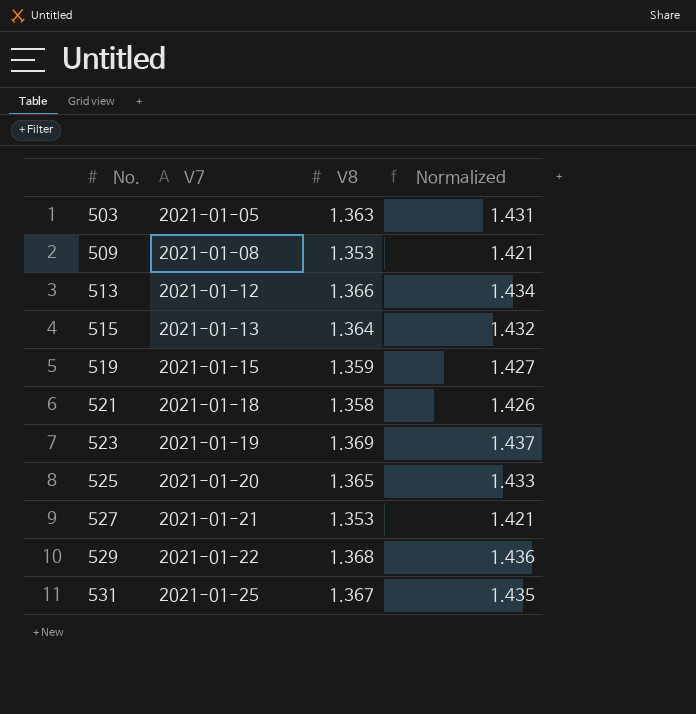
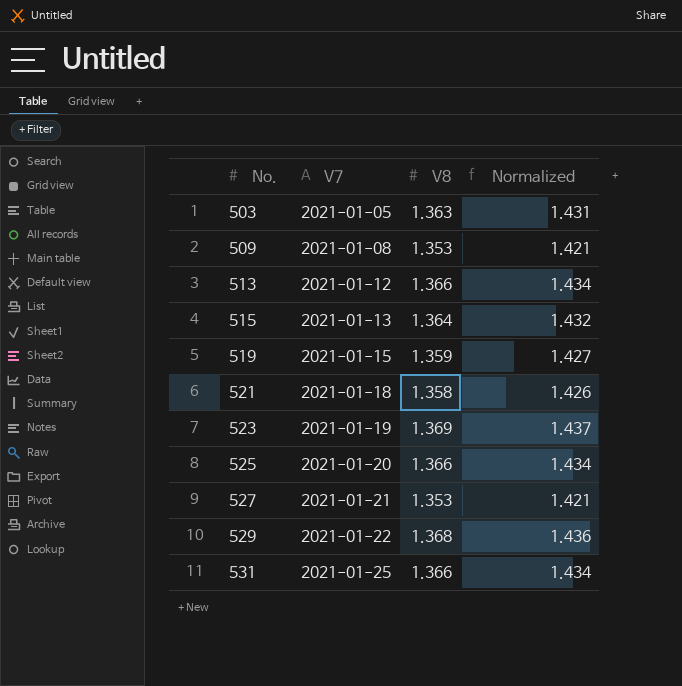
525 | V8: 1.365 -> 1.366
525 | Normalized: 1.433 -> 1.434
531 | V8: 1.367 -> 1.366
531 | Normalized: 1.435 -> 1.434

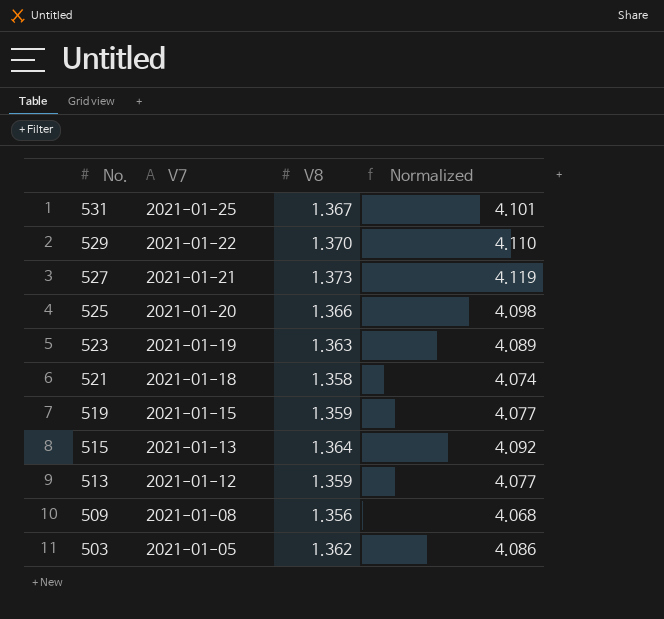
row order: No. ascending -> No. descending
column Normalized | formula: [V8] * 1.05 -> [V8] * 3
531 | V8: 1.366 -> 1.367
529 | V8: 1.368 -> 1.370
527 | V8: 1.353 -> 1.373
523 | V8: 1.369 -> 1.363
513 | V8: 1.366 -> 1.359
509 | V8: 1.353 -> 1.356
503 | V8: 1.363 -> 1.362

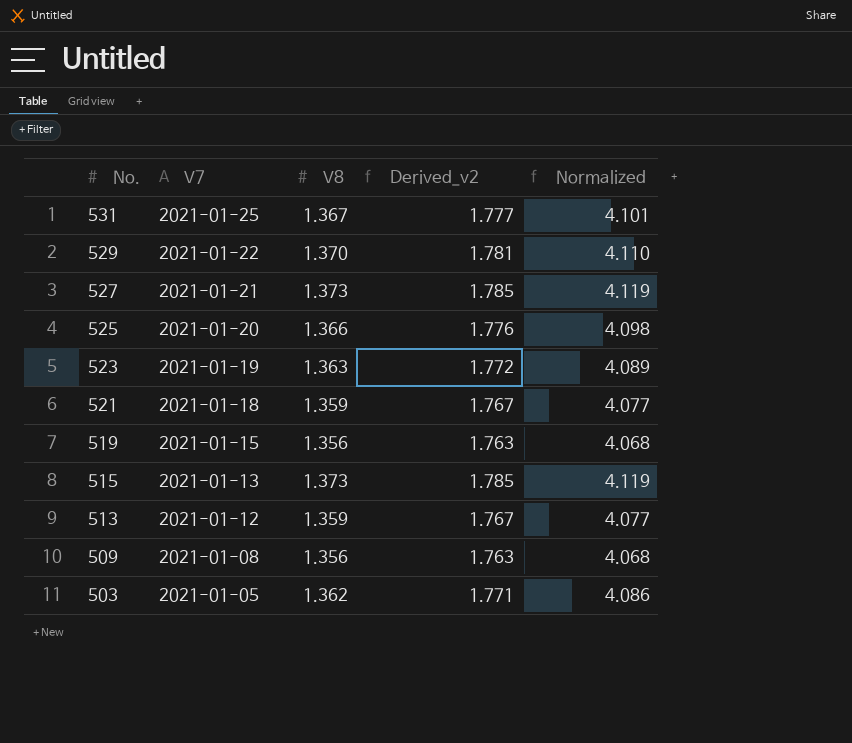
column Derived_v2 | formula: none -> [V8] * 1.3
521 | V8: 1.358 -> 1.359
521 | Normalized: 4.074 -> 4.077
519 | V8: 1.359 -> 1.356
519 | Normalized: 4.077 -> 4.068
515 | V8: 1.364 -> 1.373
515 | Normalized: 4.092 -> 4.119

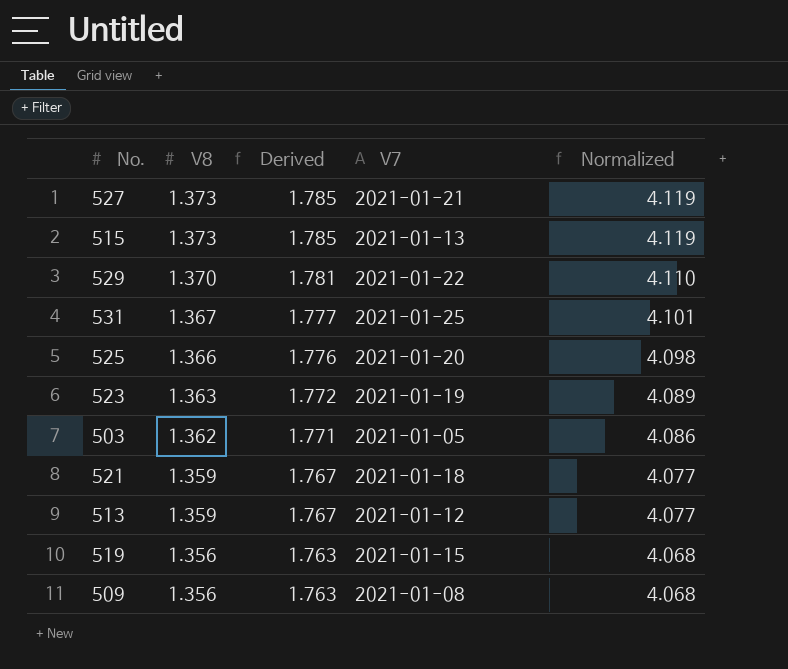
row order: No. descending -> V8 descending
column name: Derived_v2 -> Derived
column V7 | position: 2 -> 4

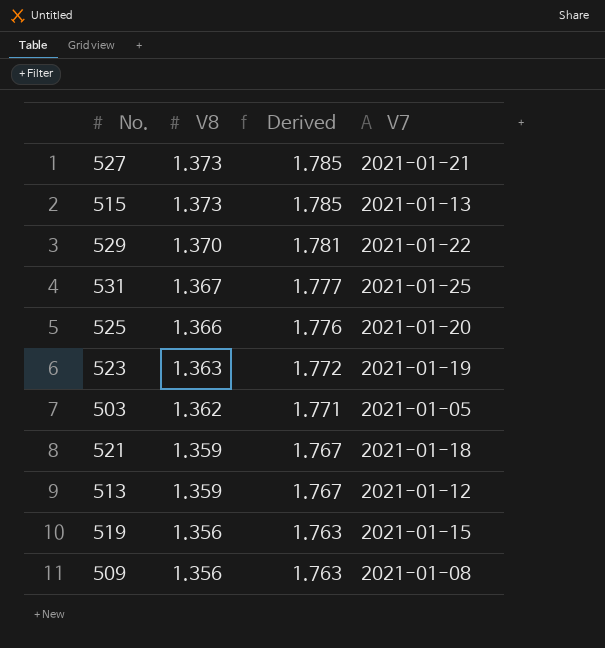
column Normalized | formula: [V8] * 3 -> none

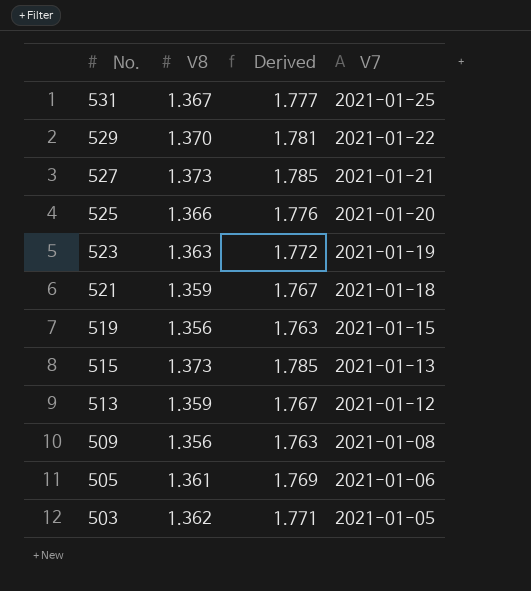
row order: V8 descending -> No. descending
row 505: none -> 1.361 | 1.769 | 2021-01-06

